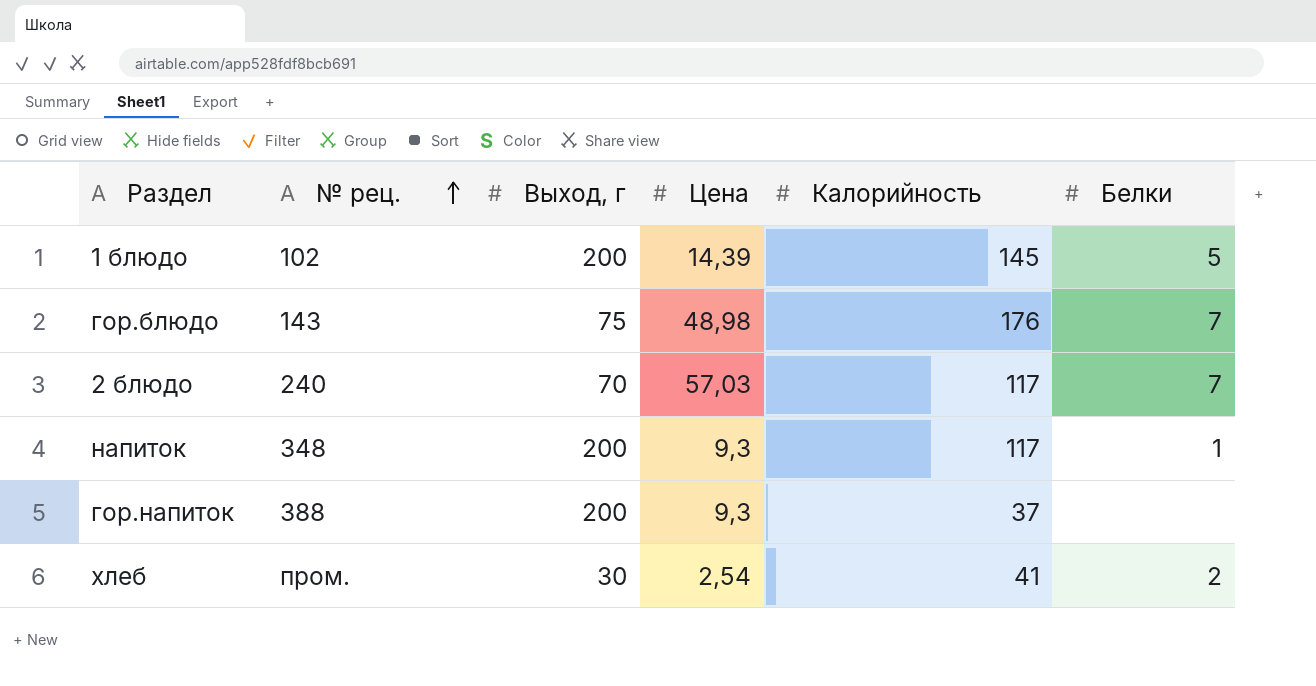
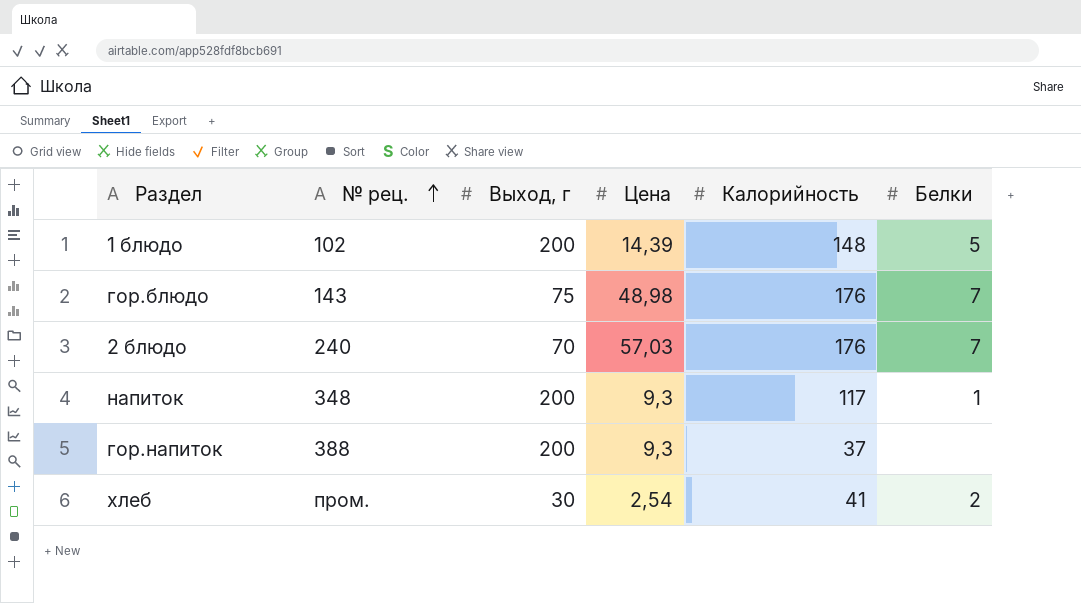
1 блюдо | Калорийность: 145 -> 148
2 блюдо | Калорийность: 117 -> 176

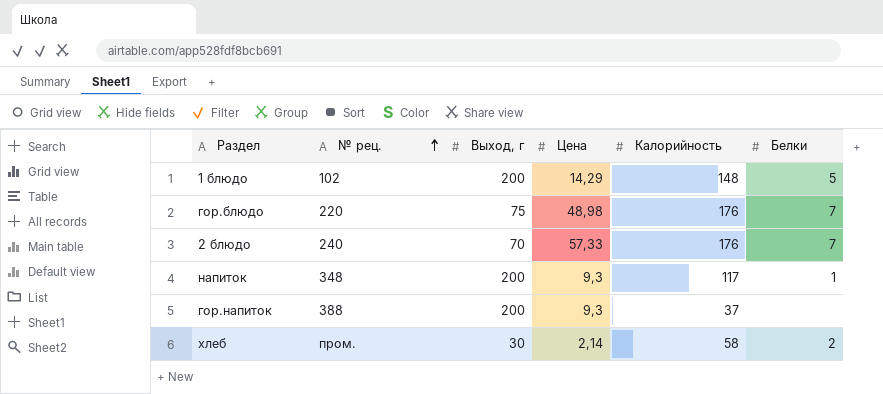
1 блюдо | Цена: 14,39 -> 14,29
гор.блюдо | № рец.: 143 -> 220
2 блюдо | Цена: 57,03 -> 57,33
хлеб | Цена: 2,54 -> 2,14
хлеб | Калорийность: 41 -> 58

